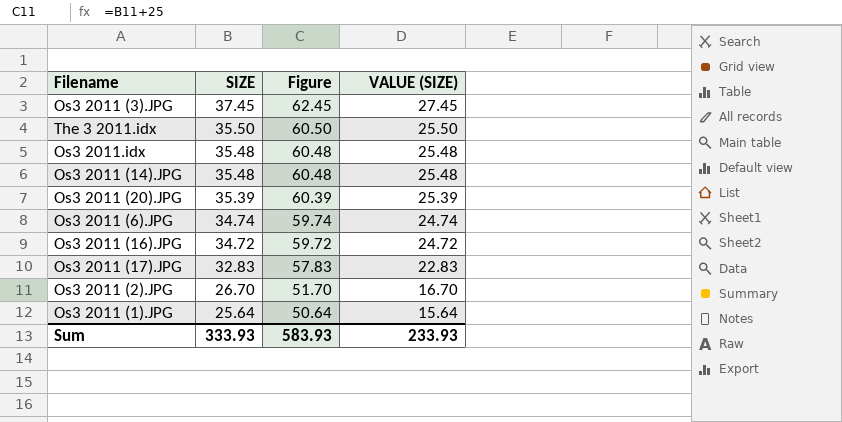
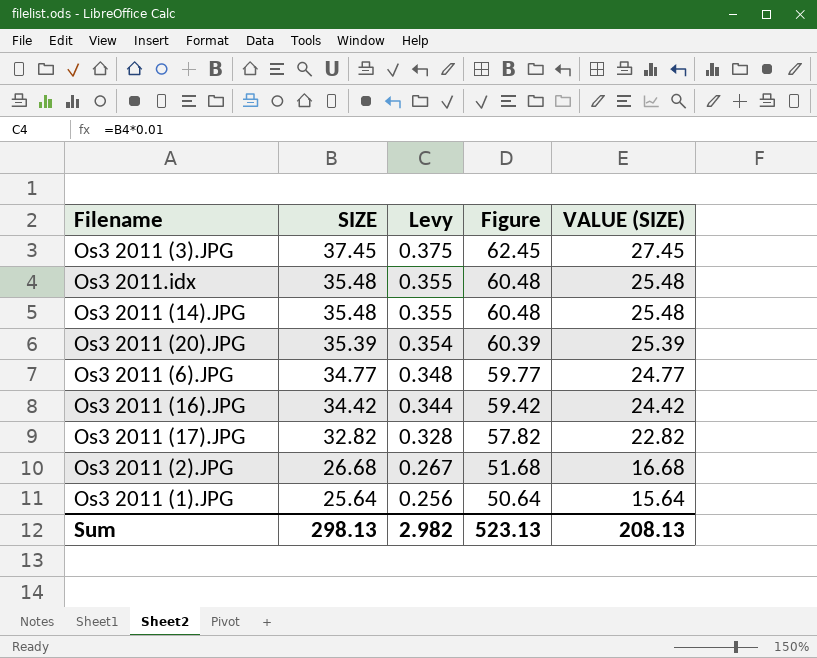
column Levy | formula: none -> [SIZE] * 0.01
row The 3 2011.idx: 35.50 | 60.50 | 25.50 -> none
Os3 2011 (6).JPG | SIZE: 34.74 -> 34.77
Os3 2011 (6).JPG | Figure: 59.74 -> 59.77
Os3 2011 (6).JPG | VALUE (SIZE): 24.74 -> 24.77
Os3 2011 (16).JPG | SIZE: 34.72 -> 34.42
Os3 2011 (16).JPG | Figure: 59.72 -> 59.42
Os3 2011 (16).JPG | VALUE (SIZE): 24.72 -> 24.42
Os3 2011 (17).JPG | SIZE: 32.83 -> 32.82
Os3 2011 (17).JPG | Figure: 57.83 -> 57.82
Os3 2011 (17).JPG | VALUE (SIZE): 22.83 -> 22.82
Os3 2011 (2).JPG | SIZE: 26.70 -> 26.68
Os3 2011 (2).JPG | Figure: 51.70 -> 51.68
Os3 2011 (2).JPG | VALUE (SIZE): 16.70 -> 16.68
Sum | SIZE: 333.93 -> 298.13
Sum | Figure: 583.93 -> 523.13
Sum | VALUE (SIZE): 233.93 -> 208.13

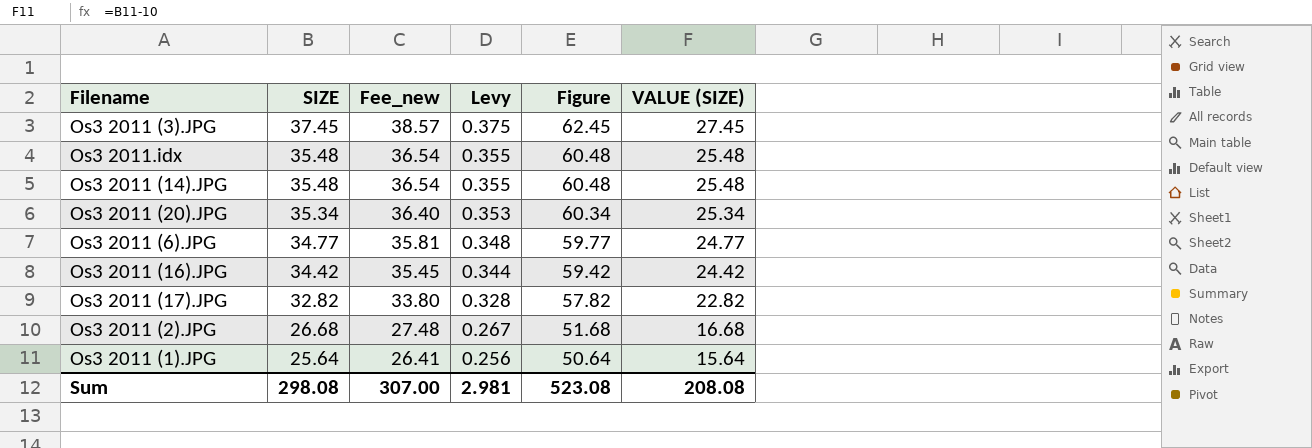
column Fee_new | formula: none -> [SIZE] * 1.03
Os3 2011 (20).JPG | SIZE: 35.39 -> 35.34
Os3 2011 (20).JPG | Levy: 0.354 -> 0.353
Os3 2011 (20).JPG | Figure: 60.39 -> 60.34
Os3 2011 (20).JPG | VALUE (SIZE): 25.39 -> 25.34
Sum | SIZE: 298.13 -> 298.08
Sum | Levy: 2.982 -> 2.981
Sum | Figure: 523.13 -> 523.08
Sum | VALUE (SIZE): 208.13 -> 208.08

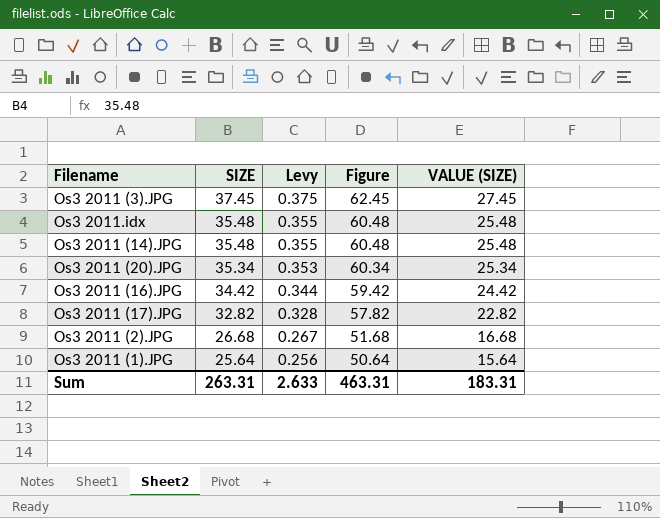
column Fee_new | formula: [SIZE] * 1.03 -> none
row Os3 2011 (6).JPG: 34.77 | 35.81 | 0.348 | 59.77 | 24.77 -> none
Sum | SIZE: 298.08 -> 263.31
Sum | Levy: 2.981 -> 2.633
Sum | Figure: 523.08 -> 463.31
Sum | VALUE (SIZE): 208.08 -> 183.31

